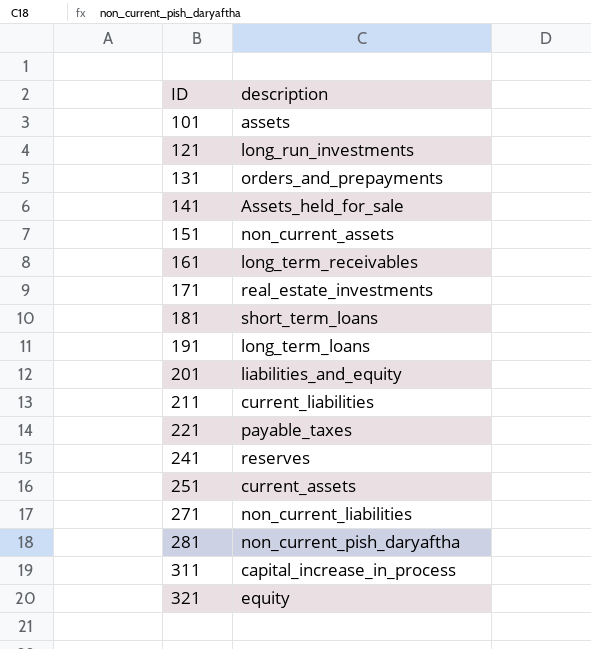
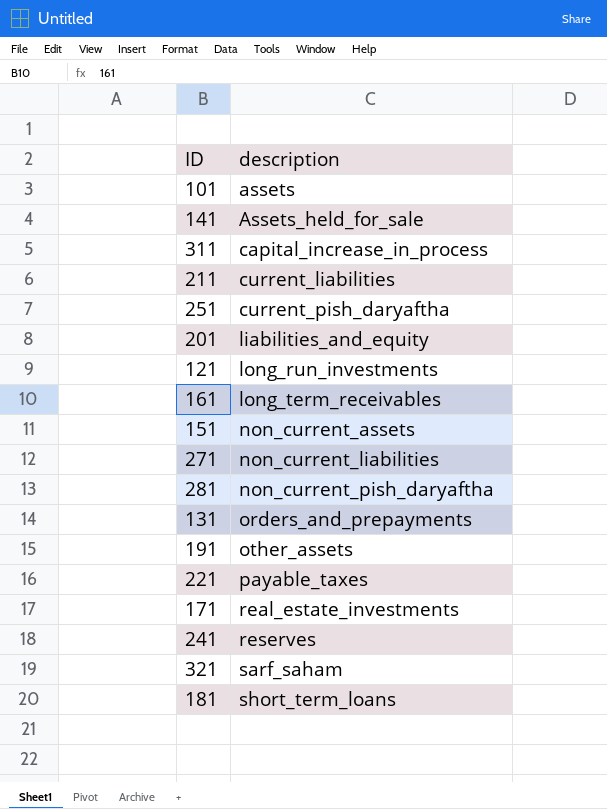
row order: ID ascending -> description ascending
251 | description: current_assets -> current_pish_daryaftha
191 | description: long_term_loans -> other_assets
321 | description: equity -> sarf_saham

